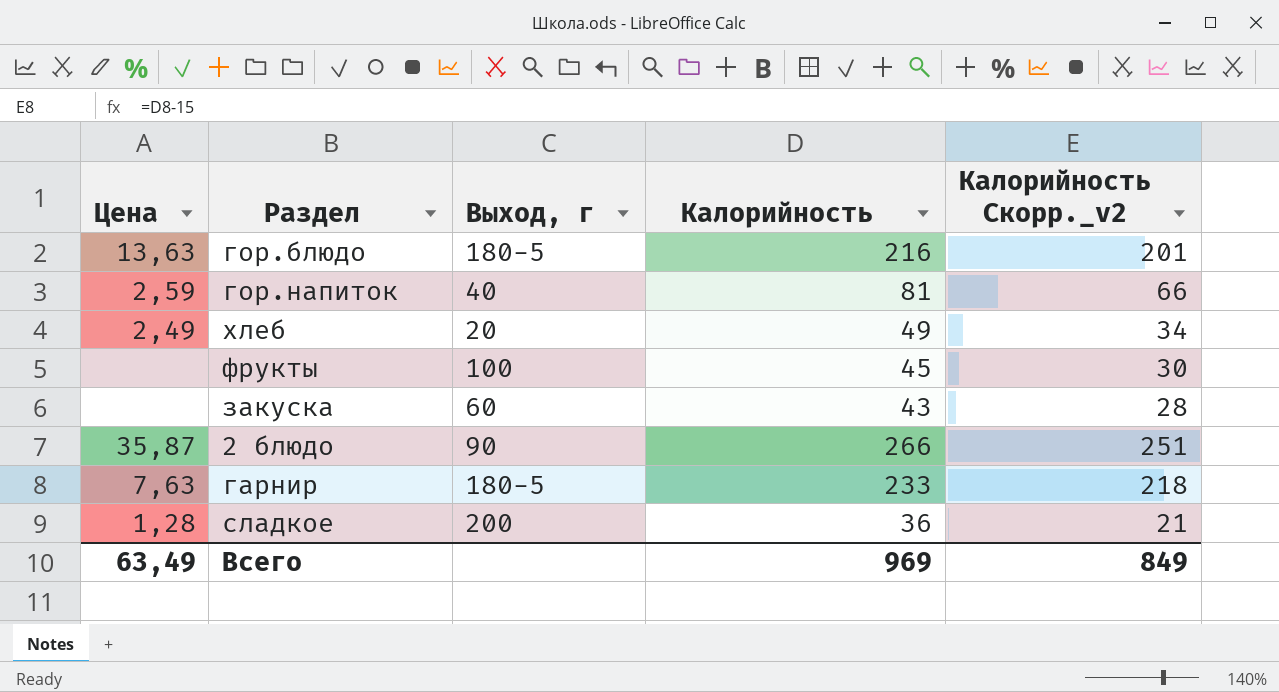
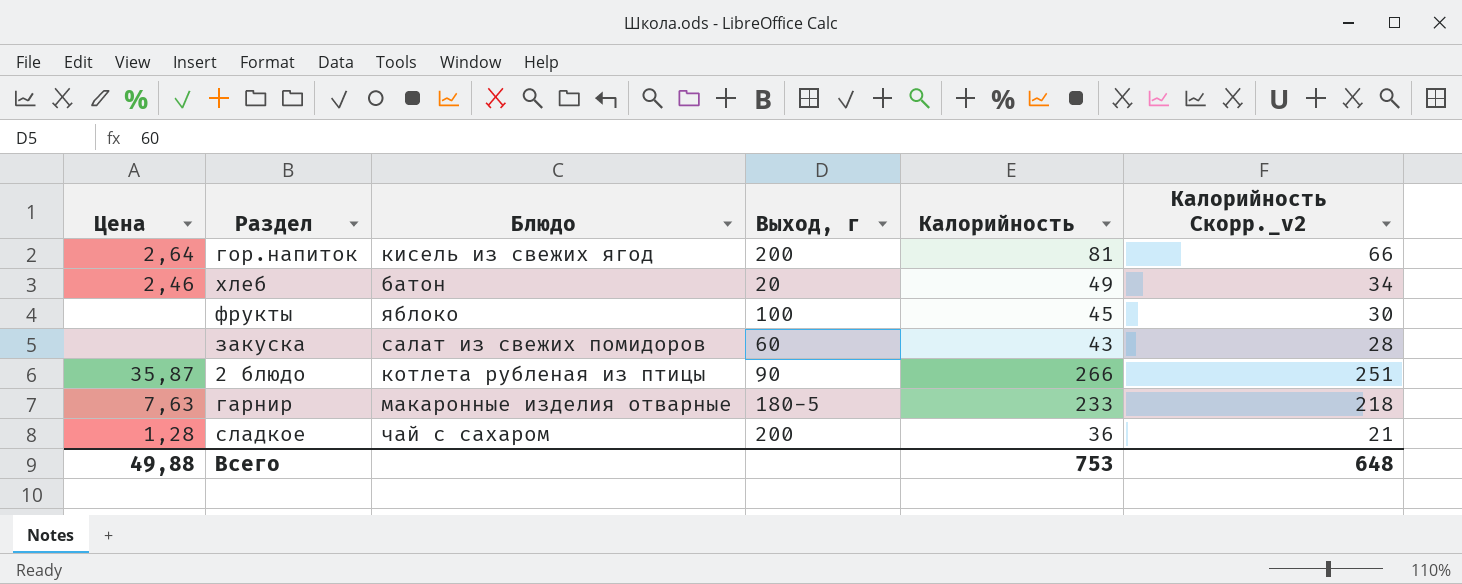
column Блюдо | position: none -> 3
row гор.блюдо: 13,63 | 180-5 | 216 | 201 -> none
гор.напиток | Цена: 2,59 -> 2,64
гор.напиток | Выход, г: 40 -> 200
хлеб | Цена: 2,49 -> 2,46
Всего | Цена: 63,49 -> 49,88
Всего | Калорийность: 969 -> 753
Всего | Калорийность Скорр._v2: 849 -> 648

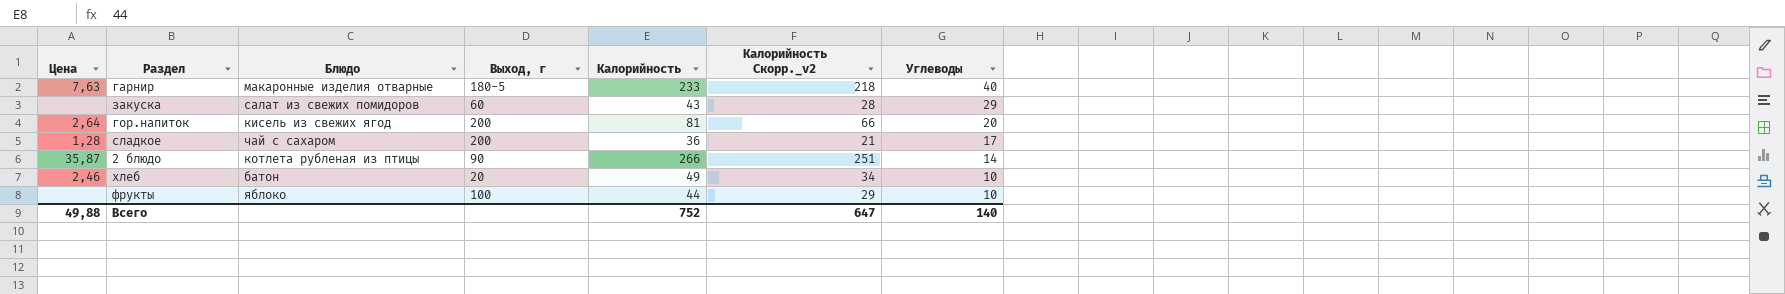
row order: none -> Углеводы descending
column Углеводы | position: none -> 7
фрукты | Калорийность: 45 -> 44
фрукты | Калорийность Скорр._v2: 30 -> 29
Всего | Калорийность: 753 -> 752
Всего | Калорийность Скорр._v2: 648 -> 647

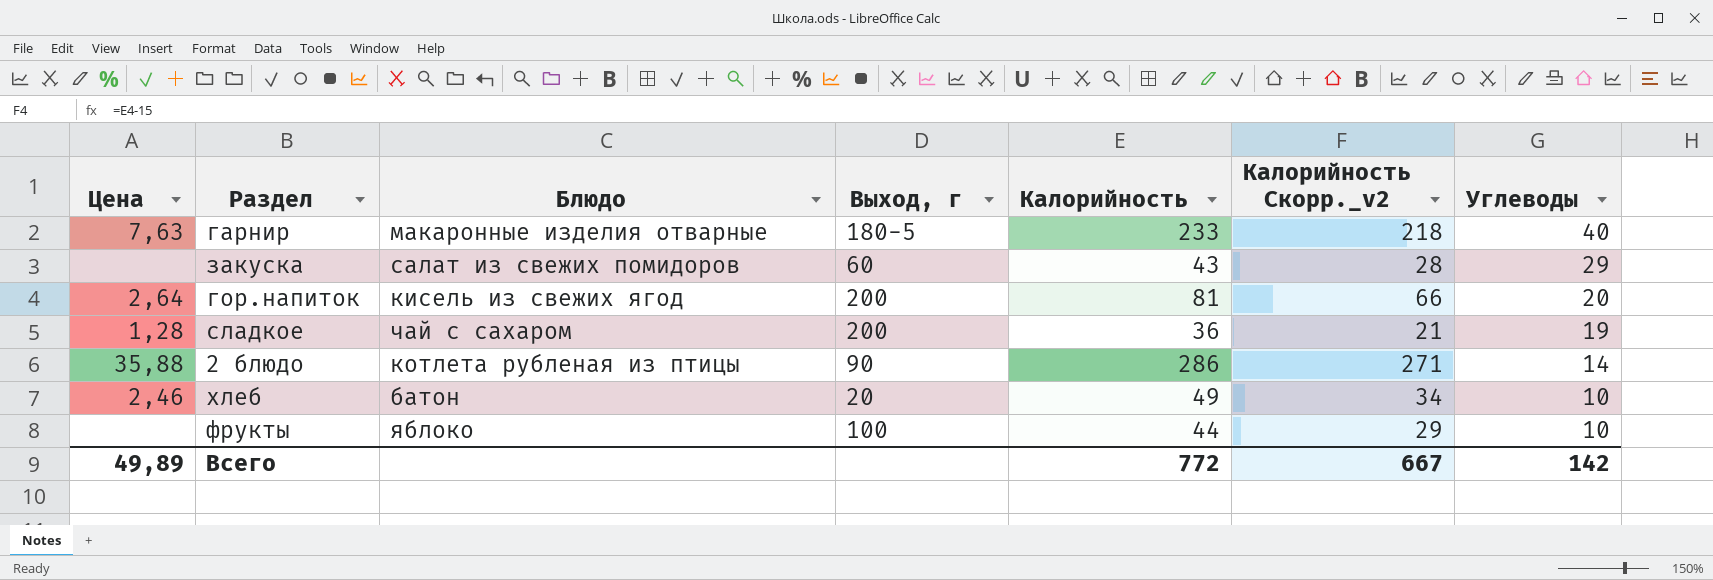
сладкое | Углеводы: 17 -> 19
2 блюдо | Цена: 35,87 -> 35,88
2 блюдо | Калорийность: 266 -> 286
2 блюдо | Калорийность Скорр._v2: 251 -> 271
Всего | Цена: 49,88 -> 49,89
Всего | Калорийность: 752 -> 772
Всего | Калорийность Скорр._v2: 647 -> 667
Всего | Углеводы: 140 -> 142

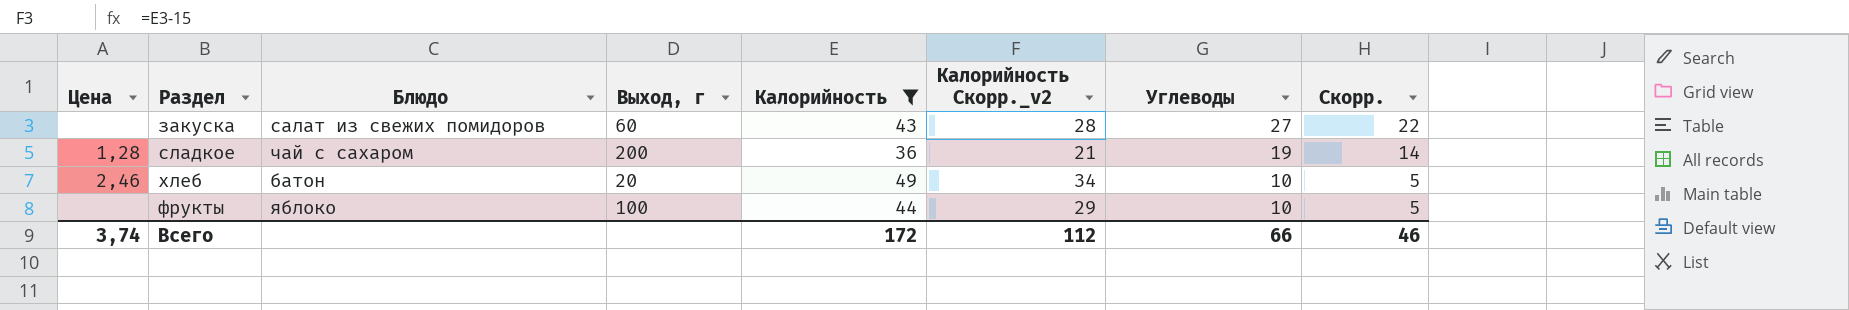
filter: none -> Калорийность <= 49
column Скорр. | formula: none -> [Углеводы] - 5
закуска | Углеводы: 29 -> 27
Всего | Цена: 49,89 -> 3,74
Всего | Калорийность: 772 -> 172
Всего | Калорийность Скорр._v2: 667 -> 112
Всего | Углеводы: 142 -> 66

